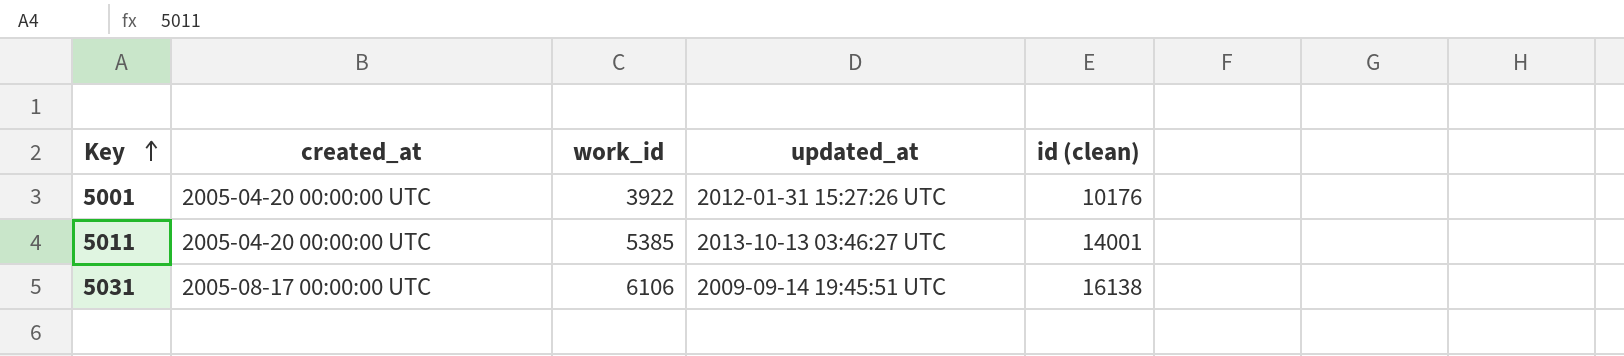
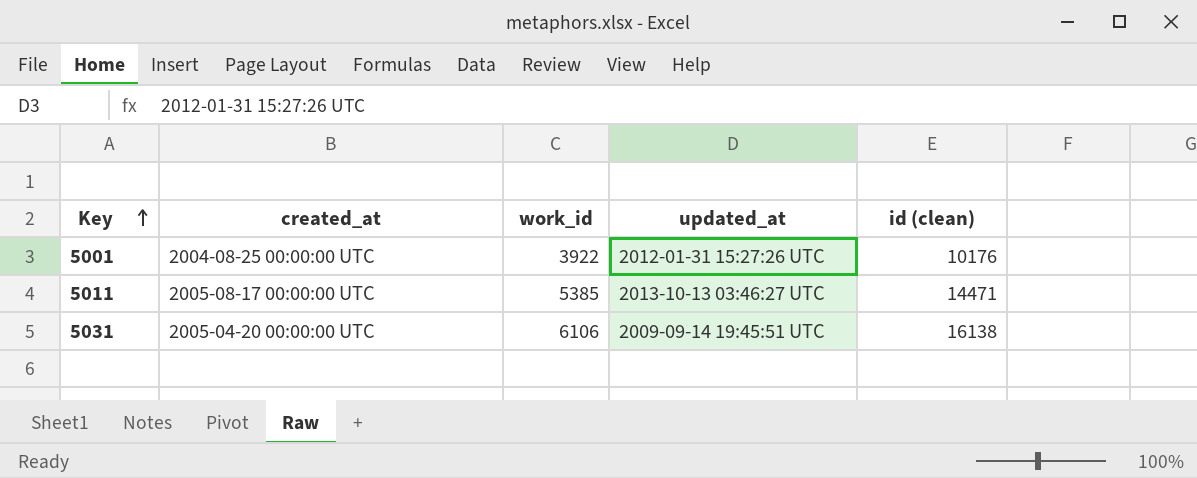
5001 | created_at: 2005-04-20 00:00:00 UTC -> 2004-08-25 00:00:00 UTC
5011 | created_at: 2005-04-20 00:00:00 UTC -> 2005-08-17 00:00:00 UTC
5011 | id (clean): 14001 -> 14471
5031 | created_at: 2005-08-17 00:00:00 UTC -> 2005-04-20 00:00:00 UTC

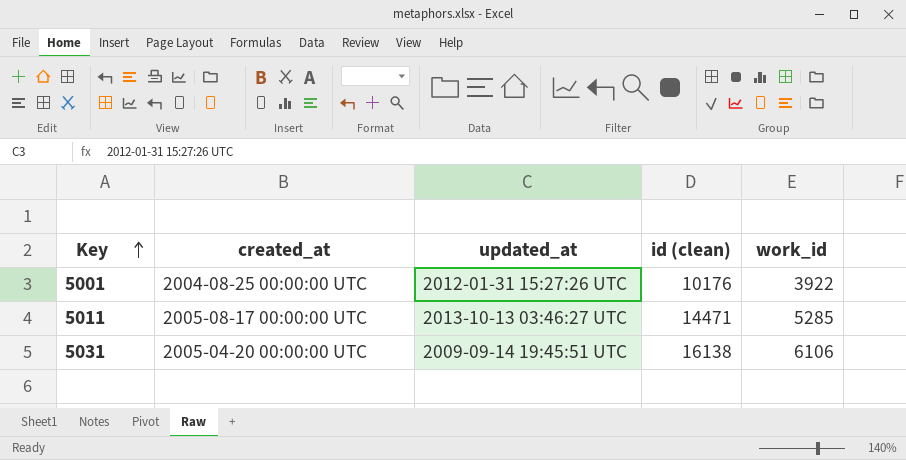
column work_id | position: 3 -> 5
5011 | work_id: 5385 -> 5285

